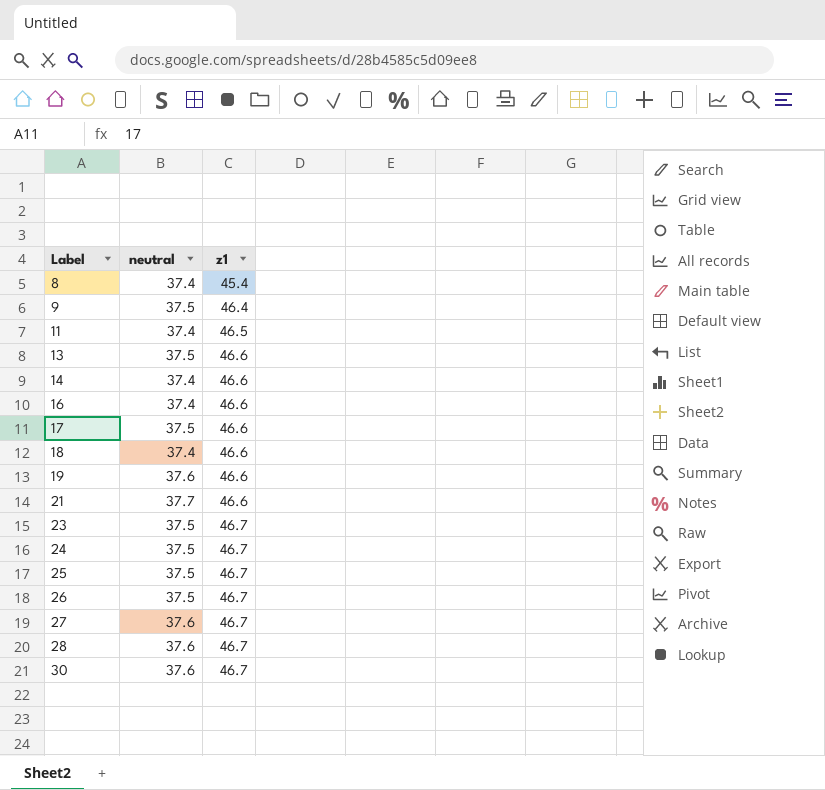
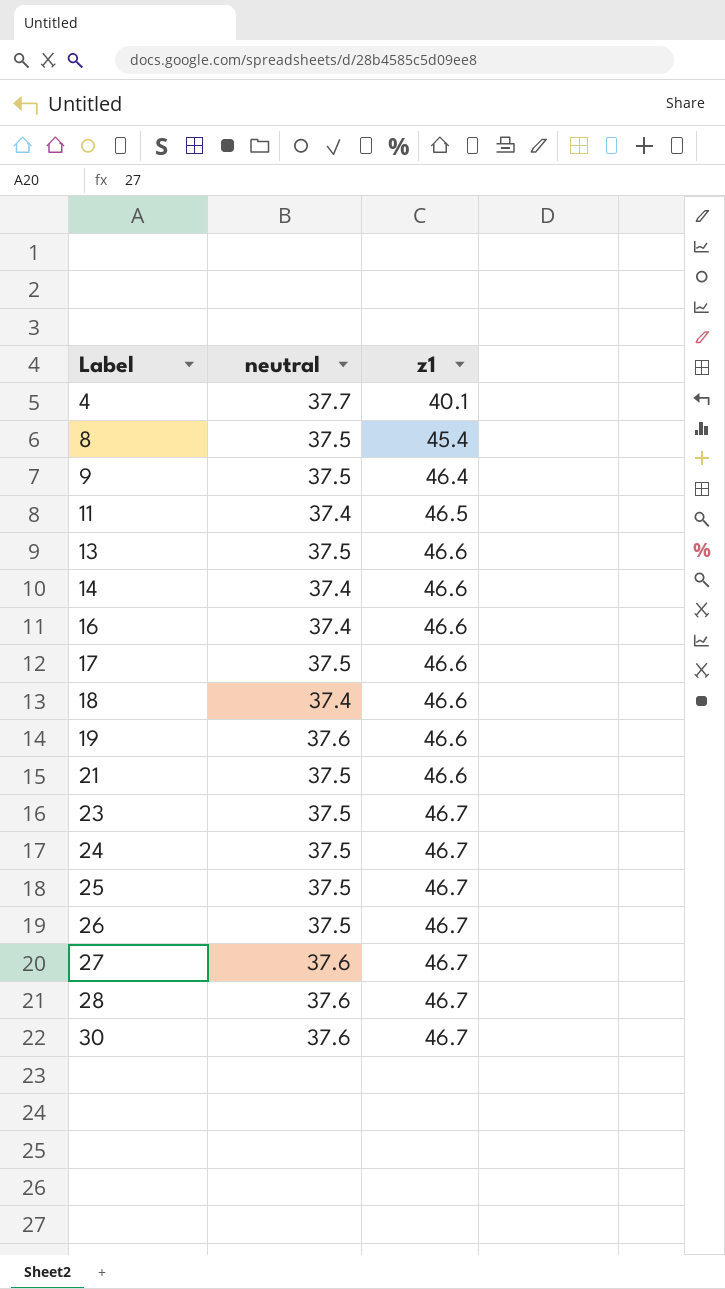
row 4: none -> 37.7 | 40.1
8 | neutral: 37.4 -> 37.5
21 | neutral: 37.7 -> 37.5

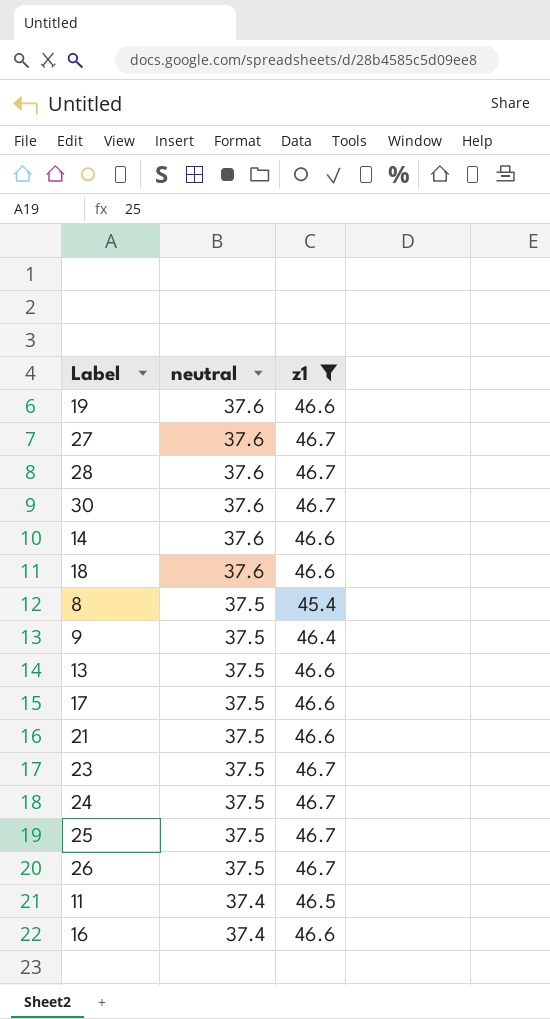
filter: none -> z1 != 40.1
row order: Label ascending -> neutral descending
14 | neutral: 37.4 -> 37.6
18 | neutral: 37.4 -> 37.6

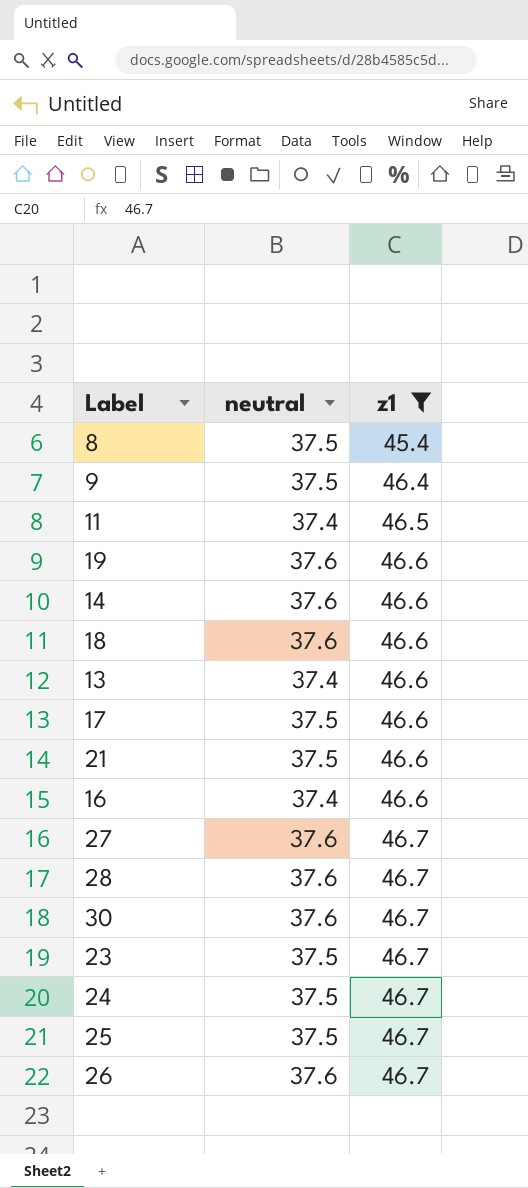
row order: neutral descending -> z1 ascending
13 | neutral: 37.5 -> 37.4
26 | neutral: 37.5 -> 37.6

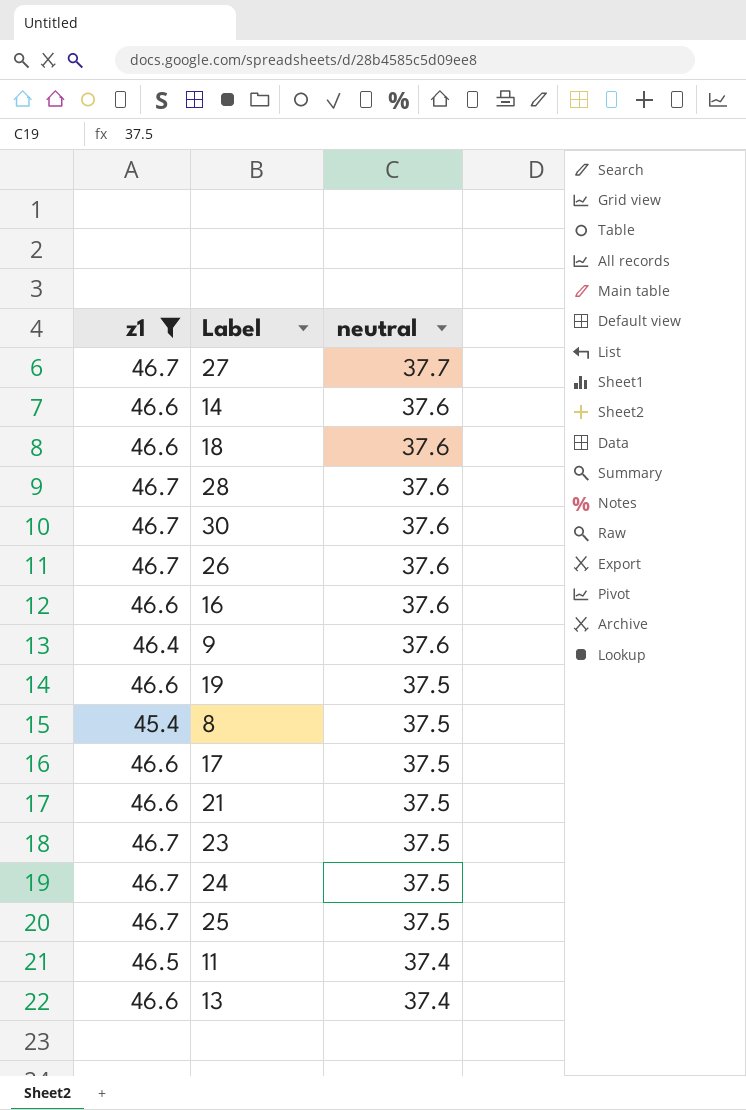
row order: z1 ascending -> neutral descending
column z1 | position: 3 -> 1
27 | neutral: 37.6 -> 37.7
16 | neutral: 37.4 -> 37.6
9 | neutral: 37.5 -> 37.6
19 | neutral: 37.6 -> 37.5

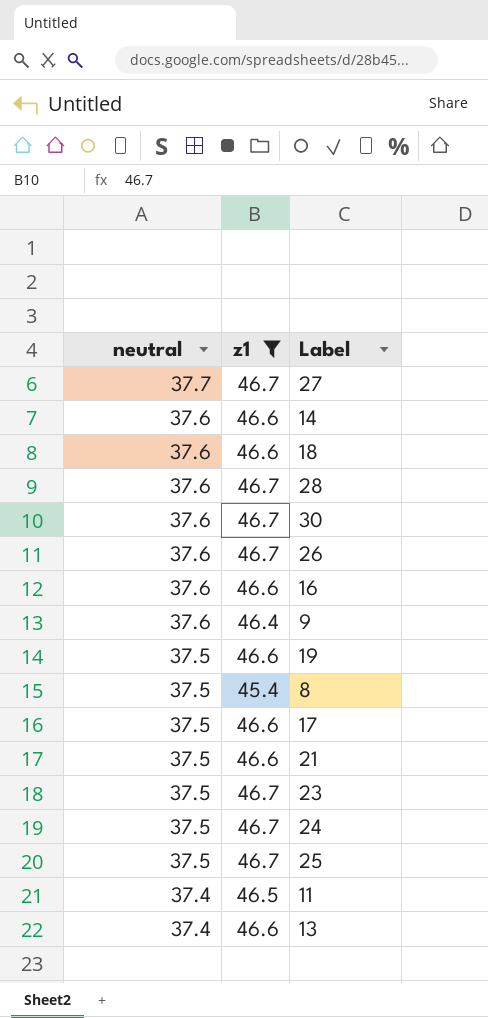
column neutral | position: 3 -> 1

